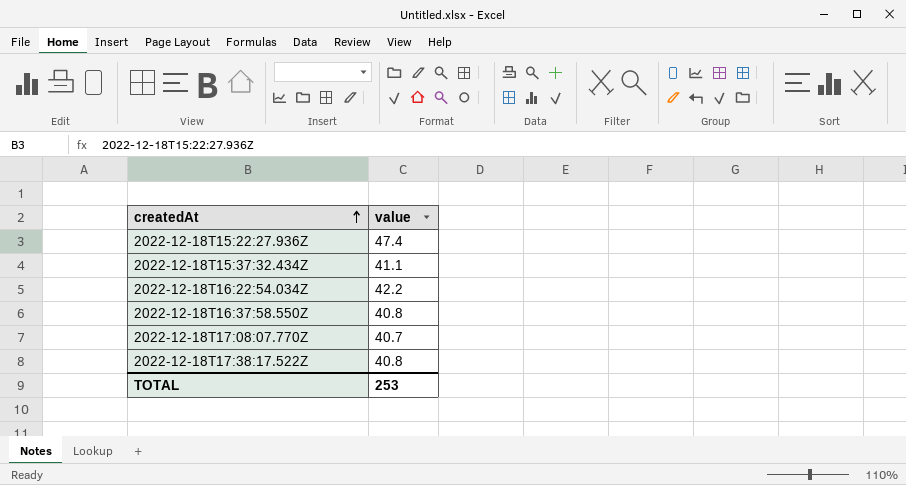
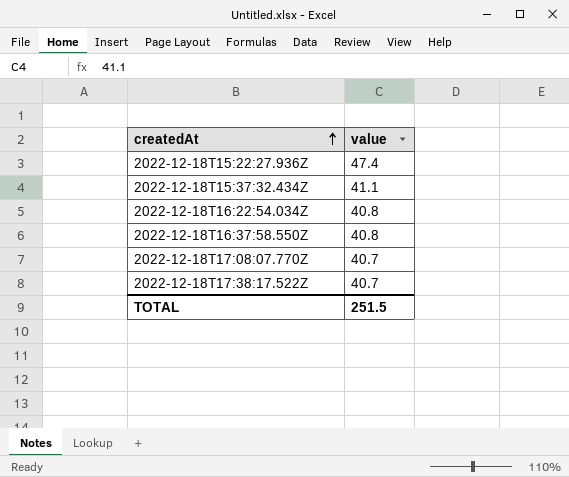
2022-12-18T16:22:54.034Z | value: 42.2 -> 40.8
2022-12-18T17:38:17.522Z | value: 40.8 -> 40.7
TOTAL | value: 253 -> 251.5

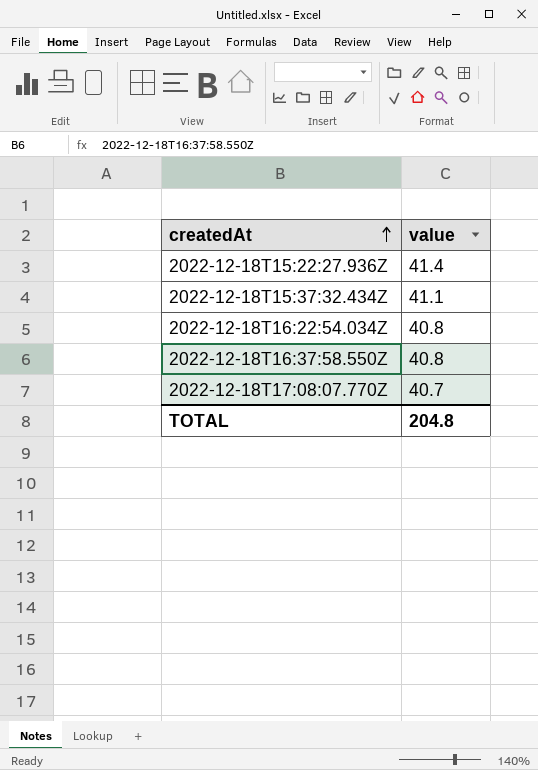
row 2022-12-18T17:38:17.522Z: 40.7 -> none
2022-12-18T15:22:27.936Z | value: 47.4 -> 41.4
TOTAL | value: 251.5 -> 204.8

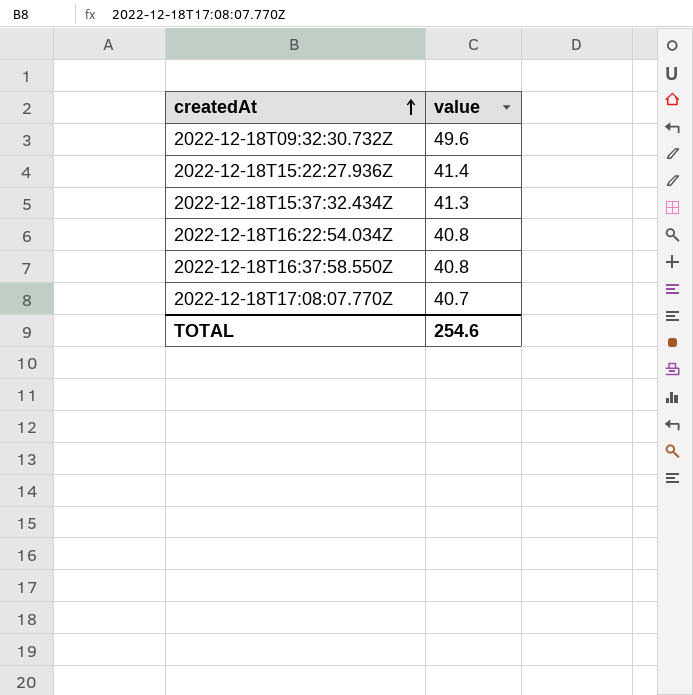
row 2022-12-18T09:32:30.732Z: none -> 49.6
2022-12-18T15:37:32.434Z | value: 41.1 -> 41.3
TOTAL | value: 204.8 -> 254.6

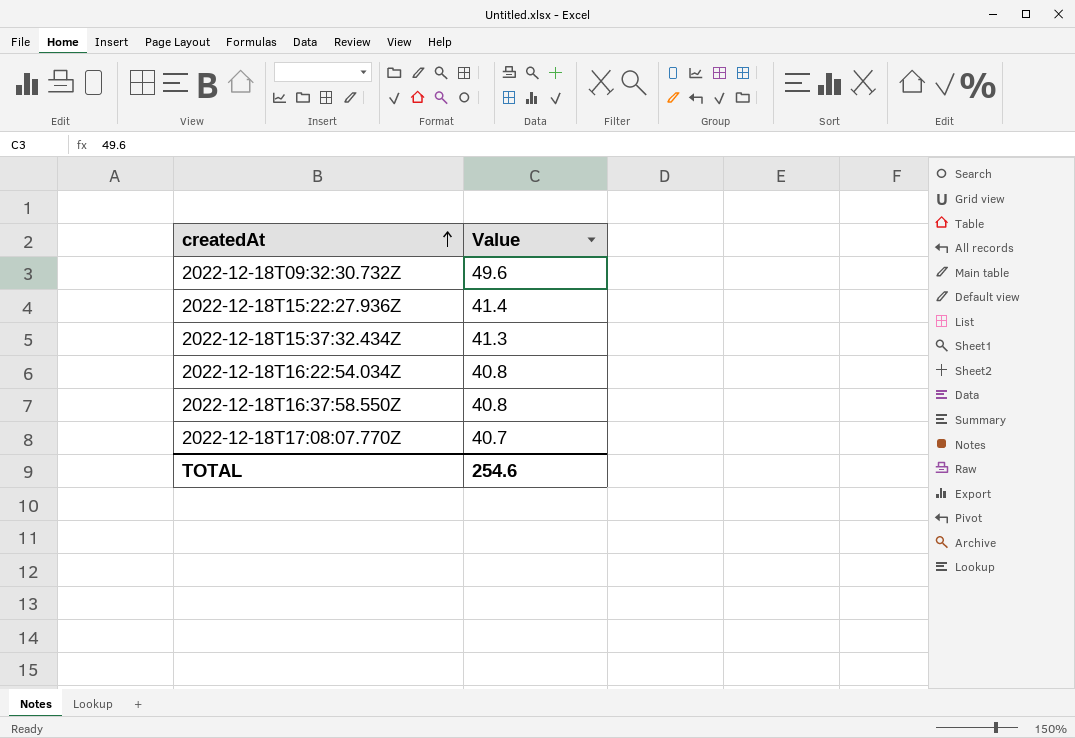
column name: value -> Value

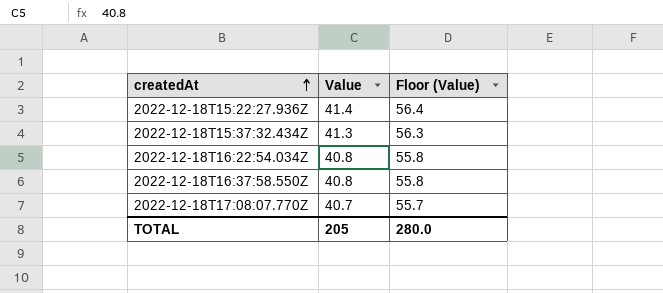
column Floor (Value) | formula: none -> [Value] + 15
row 2022-12-18T09:32:30.732Z: 49.6 -> none
TOTAL | Value: 254.6 -> 205

